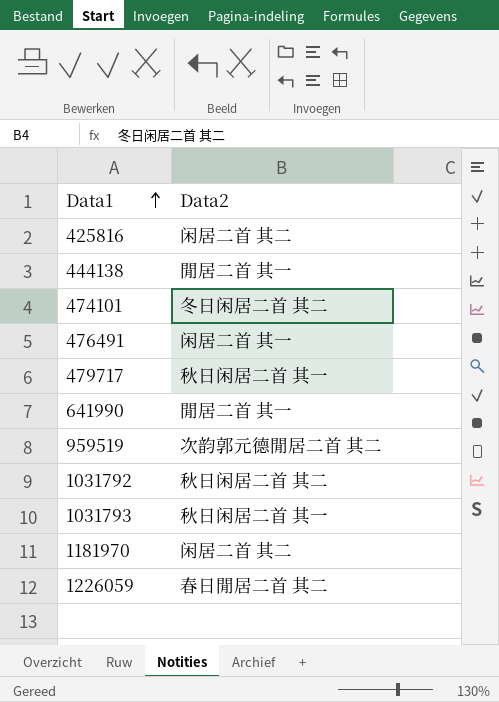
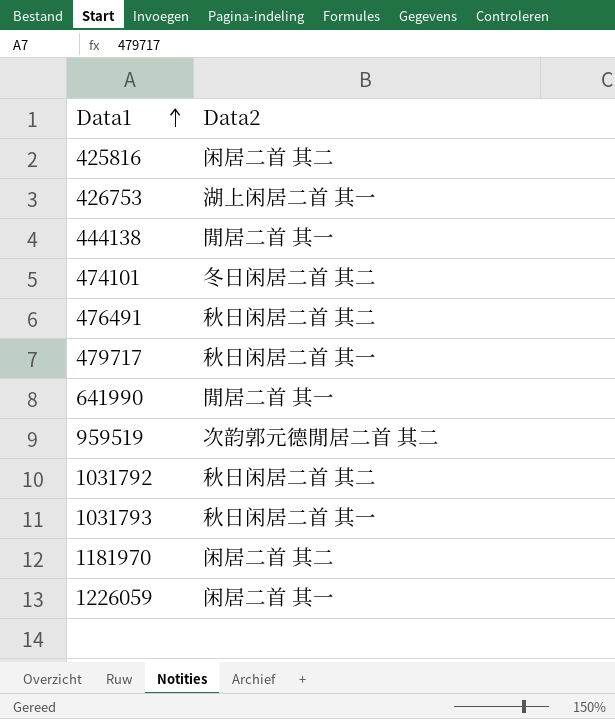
row 426753: none -> 湖上闲居二首 其一
476491 | Data2: 闲居二首 其一 -> 秋日闲居二首 其二
1226059 | Data2: 春日閒居二首 其二 -> 闲居二首 其一

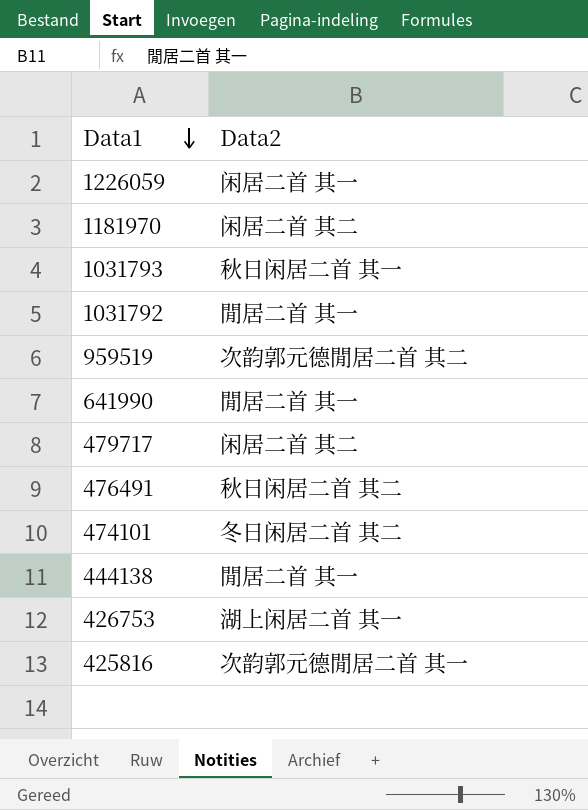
row order: Data1 ascending -> Data1 descending
1031792 | Data2: 秋日闲居二首 其二 -> 閒居二首 其一
479717 | Data2: 秋日闲居二首 其一 -> 闲居二首 其二
425816 | Data2: 闲居二首 其二 -> 次韵郭元德閒居二首 其一

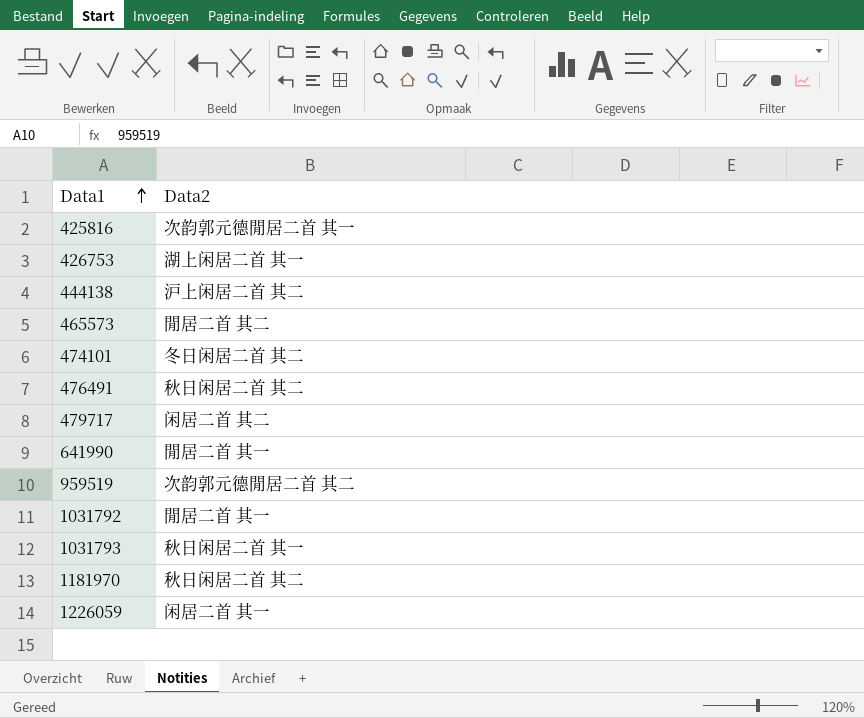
row order: Data1 descending -> Data1 ascending
444138 | Data2: 閒居二首 其一 -> 沪上闲居二首 其二
row 465573: none -> 閒居二首 其二
1181970 | Data2: 闲居二首 其二 -> 秋日闲居二首 其二

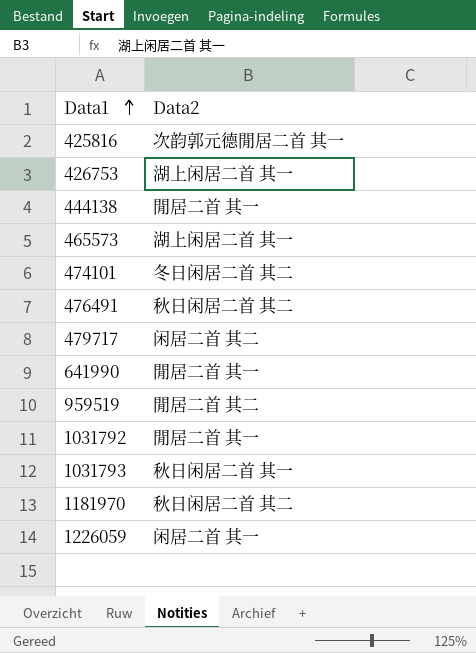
444138 | Data2: 沪上闲居二首 其二 -> 閒居二首 其一
465573 | Data2: 閒居二首 其二 -> 湖上闲居二首 其一
959519 | Data2: 次韵郭元德閒居二首 其二 -> 閒居二首 其二

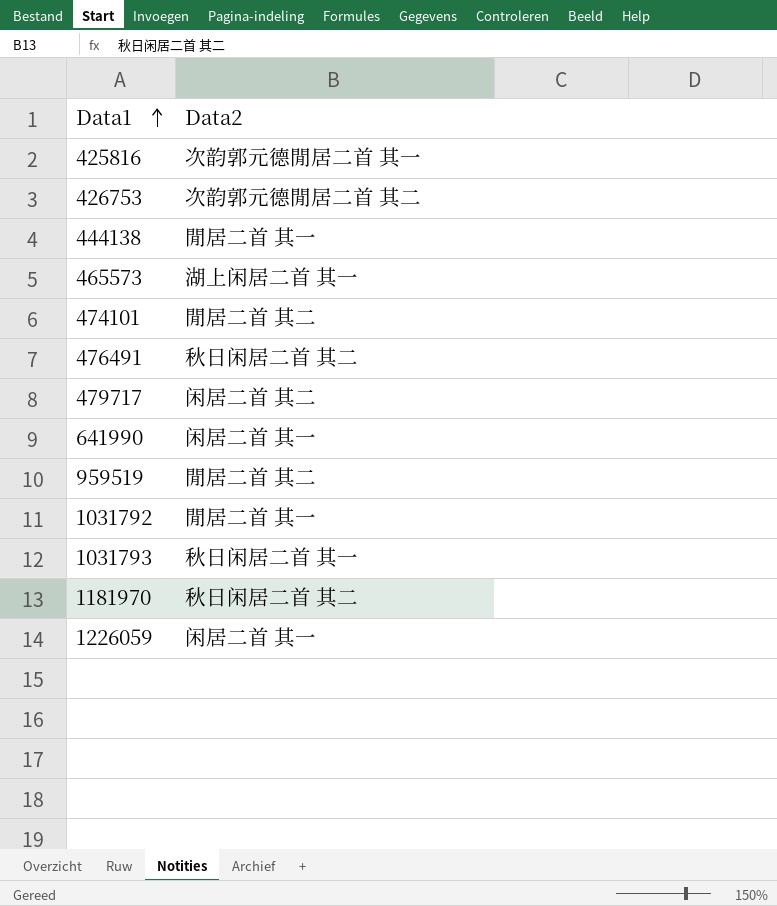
426753 | Data2: 湖上闲居二首 其一 -> 次韵郭元德閒居二首 其二
474101 | Data2: 冬日闲居二首 其二 -> 閒居二首 其二
641990 | Data2: 閒居二首 其一 -> 闲居二首 其一

